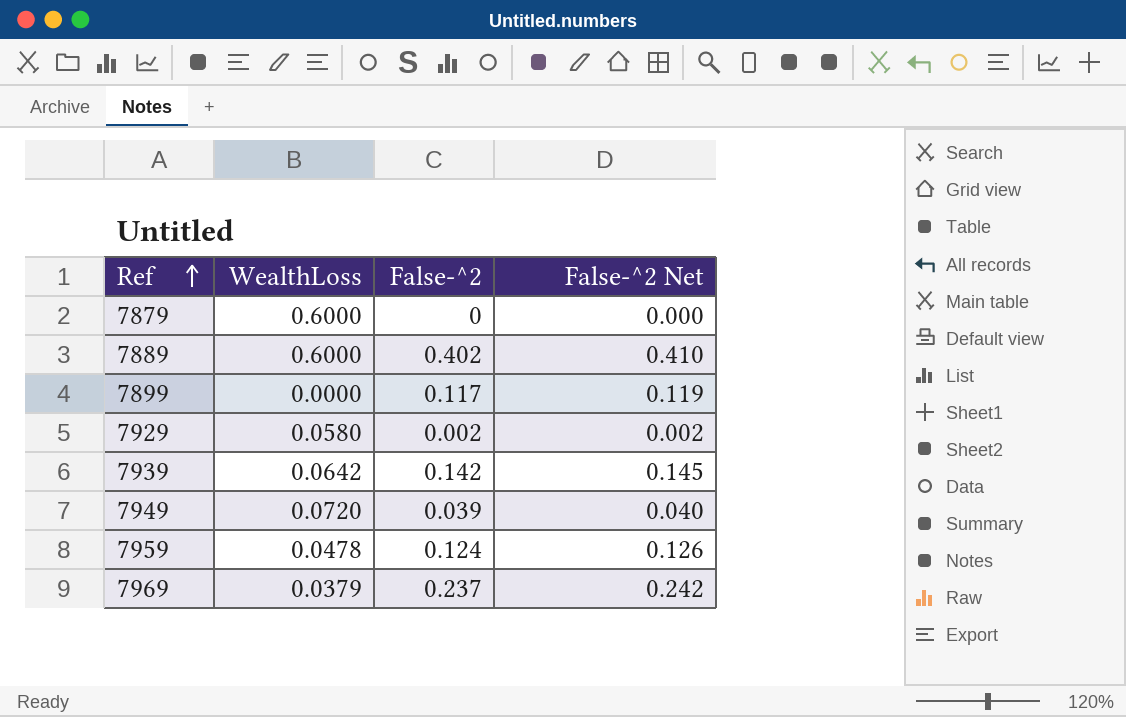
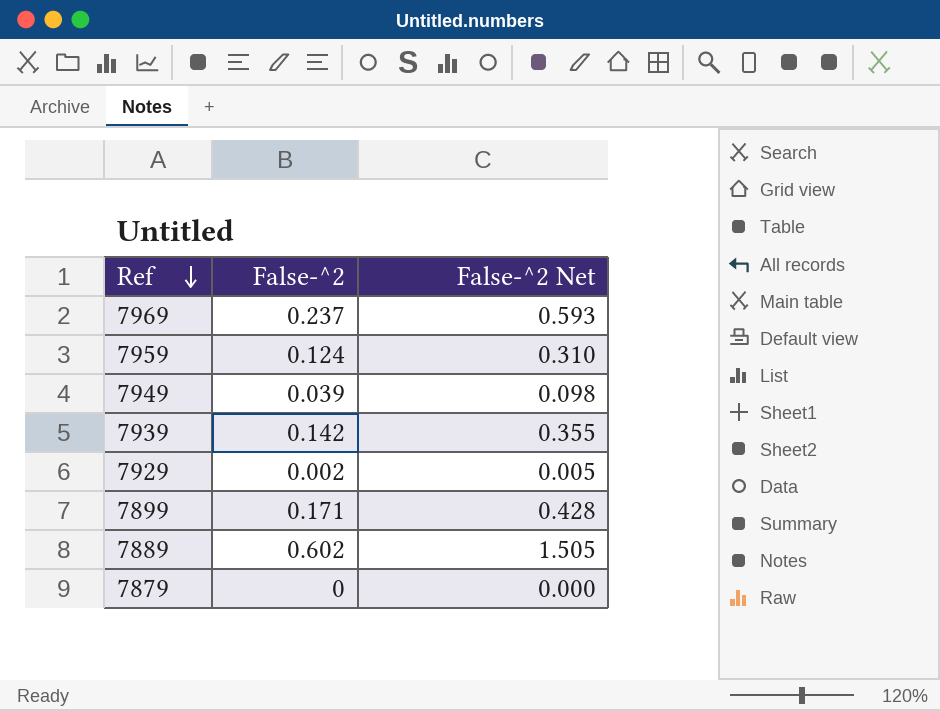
row order: Ref ascending -> Ref descending
column WealthLoss | position: 2 -> none
column False-^2 Net | formula: [False-^2] * 1.02 -> [False-^2] * 2.5
7899 | False-^2: 0.117 -> 0.171
7889 | False-^2: 0.402 -> 0.602

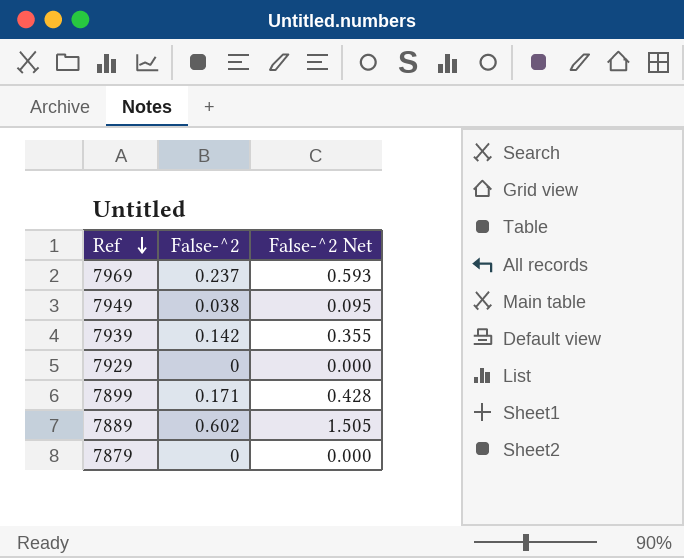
row 7959: 0.124 | 0.310 -> none
7949 | False-^2: 0.039 -> 0.038
7949 | False-^2 Net: 0.098 -> 0.095
7929 | False-^2: 0.002 -> 0
7929 | False-^2 Net: 0.005 -> 0.000

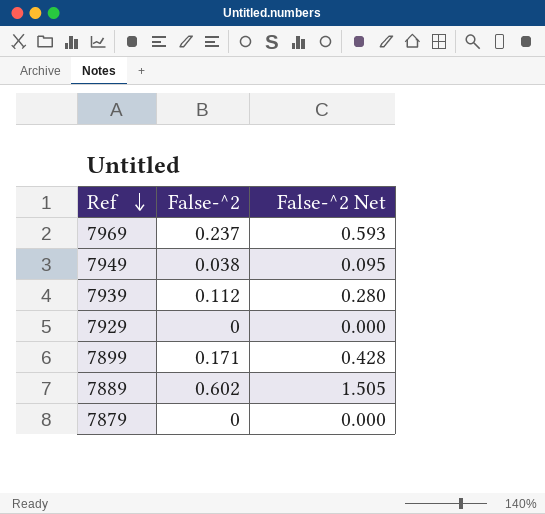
7939 | False-^2: 0.142 -> 0.112
7939 | False-^2 Net: 0.355 -> 0.280

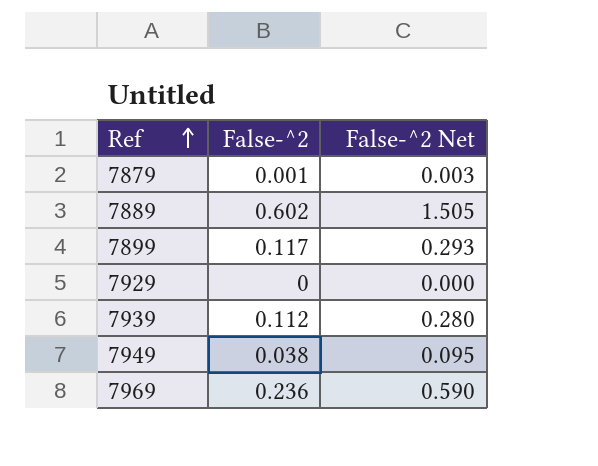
row order: Ref descending -> Ref ascending
7879 | False-^2: 0 -> 0.001
7879 | False-^2 Net: 0.000 -> 0.003
7899 | False-^2: 0.171 -> 0.117
7899 | False-^2 Net: 0.428 -> 0.293
7969 | False-^2: 0.237 -> 0.236
7969 | False-^2 Net: 0.593 -> 0.590

